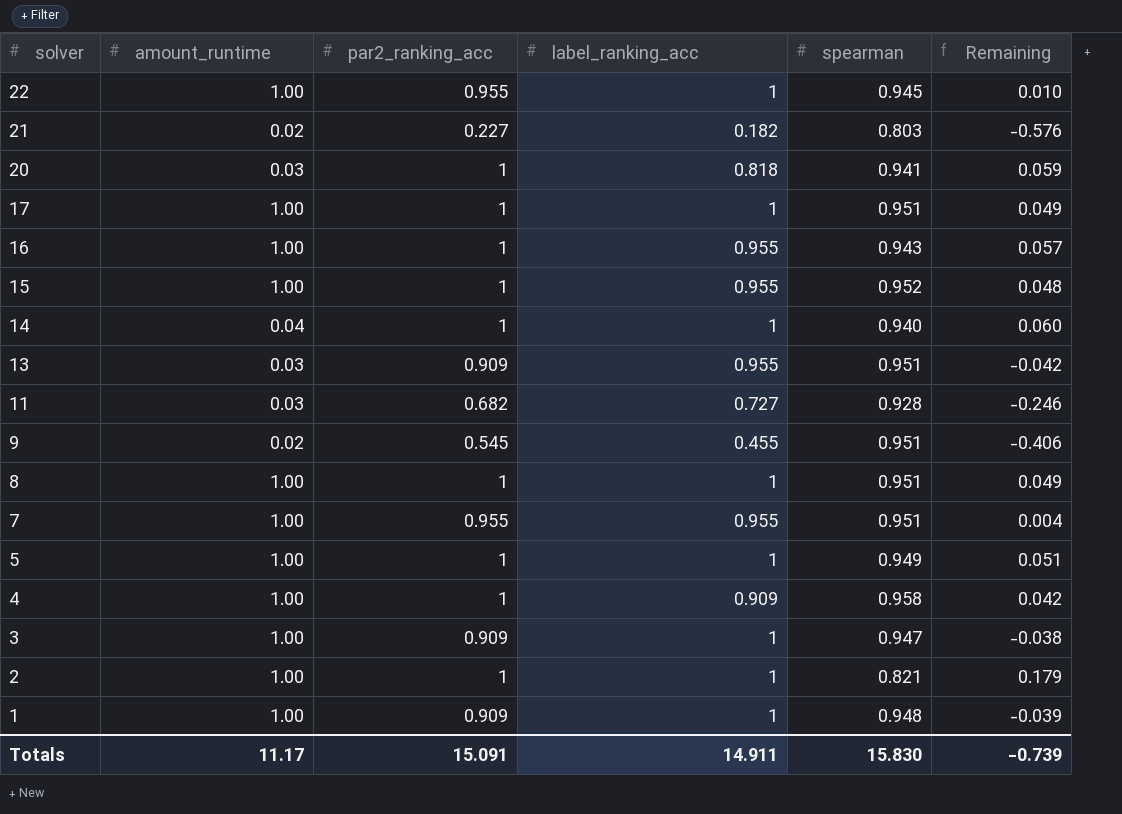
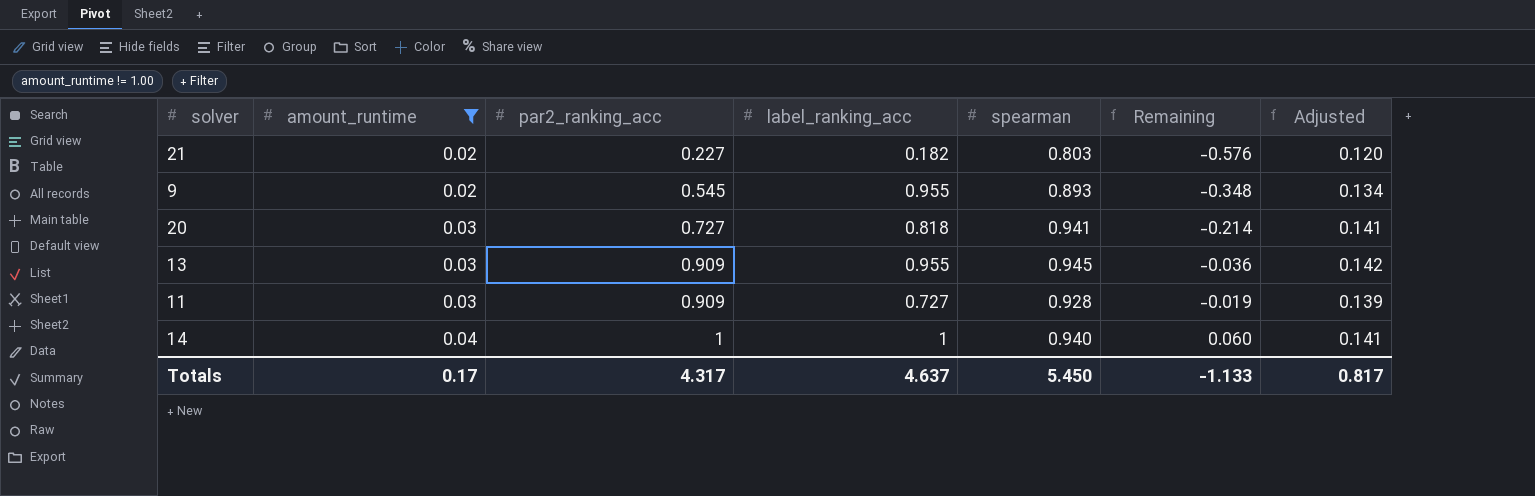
filter: none -> amount_runtime != 1.00
row order: solver descending -> amount_runtime ascending
column Adjusted | formula: none -> [spearman] * 0.15
9 | label_ranking_acc: 0.455 -> 0.955
9 | spearman: 0.951 -> 0.893
9 | Remaining: -0.406 -> -0.348
20 | par2_ranking_acc: 1 -> 0.727
20 | Remaining: 0.059 -> -0.214
13 | spearman: 0.951 -> 0.945
13 | Remaining: -0.042 -> -0.036
11 | par2_ranking_acc: 0.682 -> 0.909
11 | Remaining: -0.246 -> -0.019
Totals | amount_runtime: 11.17 -> 0.17
Totals | par2_ranking_acc: 15.091 -> 4.317
Totals | label_ranking_acc: 14.911 -> 4.637
Totals | spearman: 15.830 -> 5.450
Totals | Remaining: -0.739 -> -1.133

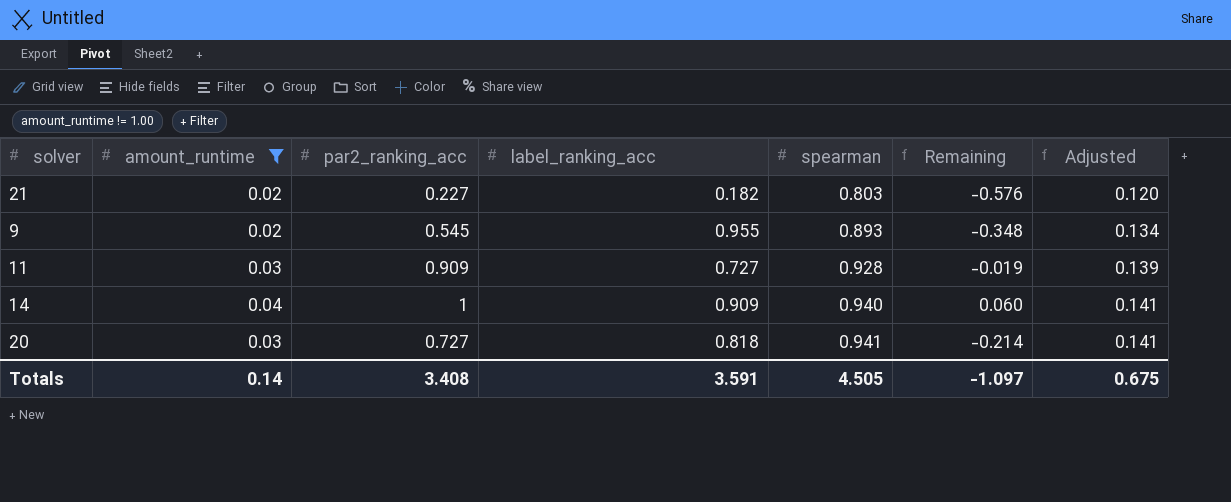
row order: amount_runtime ascending -> spearman ascending
row 13: 0.03 | 0.909 | 0.955 | 0.945 | -0.036 | 0.142 -> none
14 | label_ranking_acc: 1 -> 0.909
Totals | amount_runtime: 0.17 -> 0.14
Totals | par2_ranking_acc: 4.317 -> 3.408
Totals | label_ranking_acc: 4.637 -> 3.591
Totals | spearman: 5.450 -> 4.505
Totals | Remaining: -1.133 -> -1.097
Totals | Adjusted: 0.817 -> 0.675

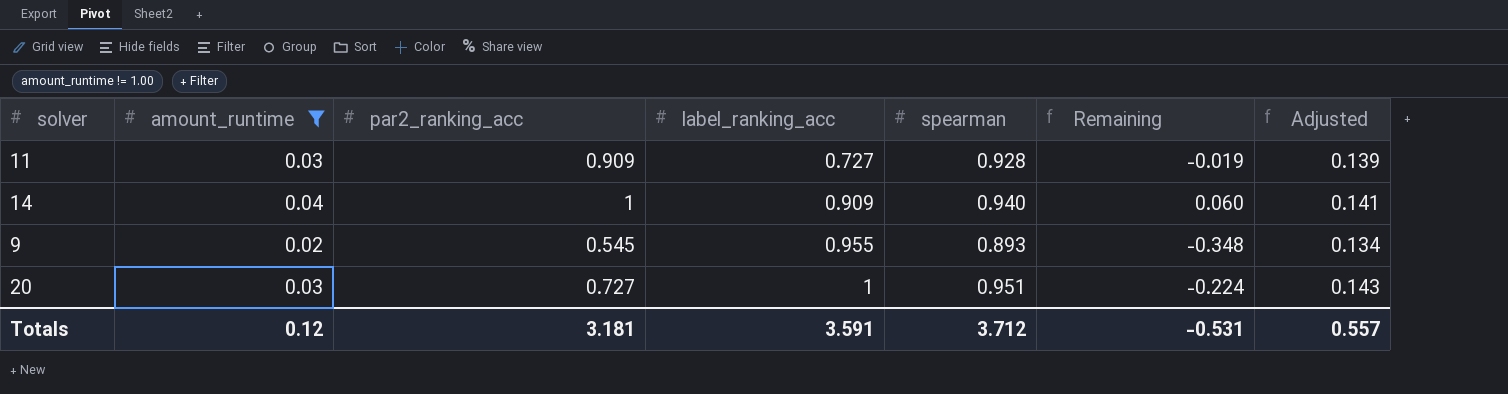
row order: spearman ascending -> label_ranking_acc ascending
row 21: 0.02 | 0.227 | 0.182 | 0.803 | -0.576 | 0.120 -> none
20 | label_ranking_acc: 0.818 -> 1
20 | spearman: 0.941 -> 0.951
20 | Remaining: -0.214 -> -0.224
20 | Adjusted: 0.141 -> 0.143
Totals | amount_runtime: 0.14 -> 0.12
Totals | par2_ranking_acc: 3.408 -> 3.181
Totals | spearman: 4.505 -> 3.712
Totals | Remaining: -1.097 -> -0.531
Totals | Adjusted: 0.675 -> 0.557

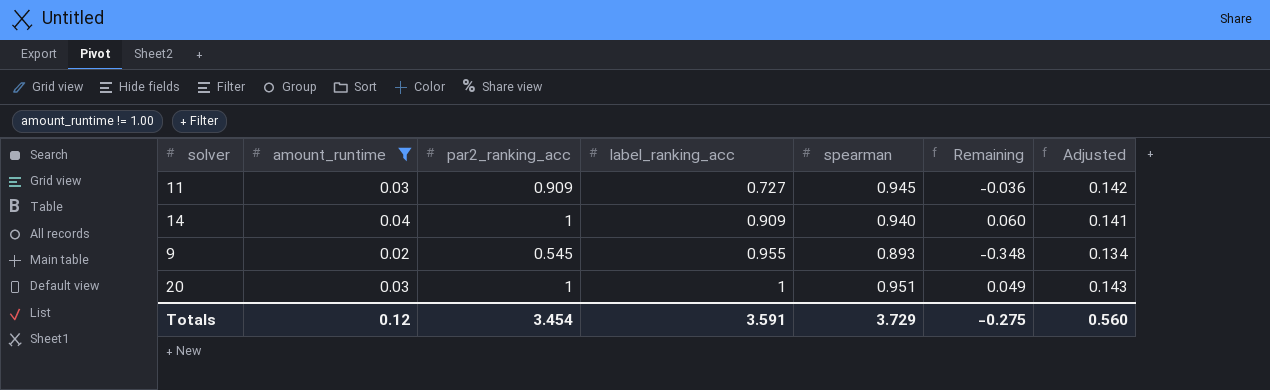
11 | spearman: 0.928 -> 0.945
11 | Remaining: -0.019 -> -0.036
11 | Adjusted: 0.139 -> 0.142
20 | par2_ranking_acc: 0.727 -> 1
20 | Remaining: -0.224 -> 0.049
Totals | par2_ranking_acc: 3.181 -> 3.454
Totals | spearman: 3.712 -> 3.729
Totals | Remaining: -0.531 -> -0.275
Totals | Adjusted: 0.557 -> 0.560

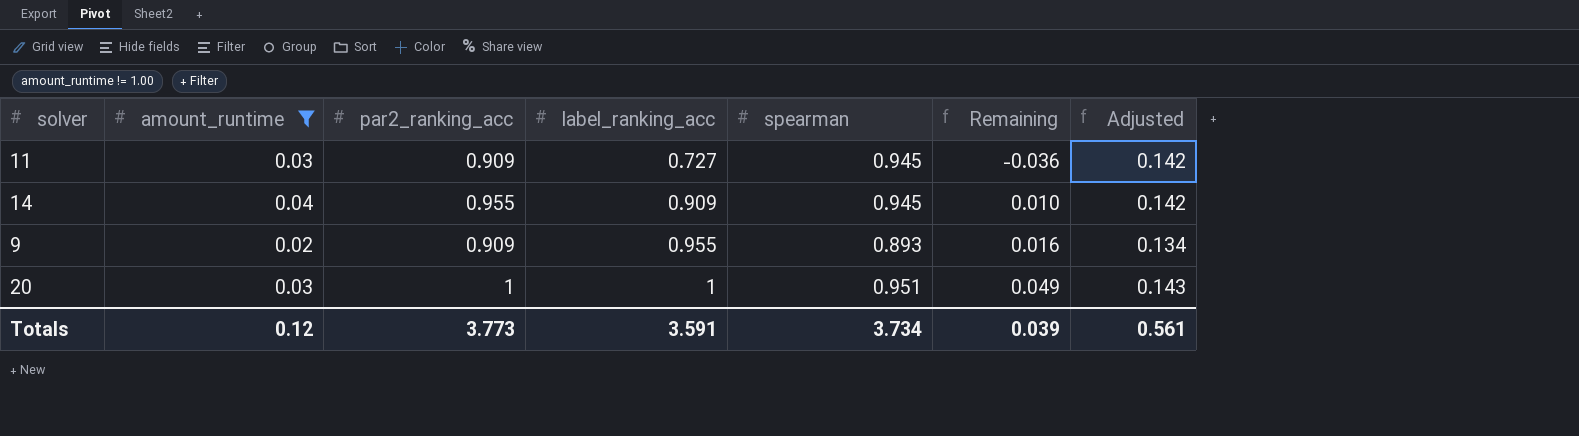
14 | par2_ranking_acc: 1 -> 0.955
14 | spearman: 0.940 -> 0.945
14 | Remaining: 0.060 -> 0.010
14 | Adjusted: 0.141 -> 0.142
9 | par2_ranking_acc: 0.545 -> 0.909
9 | Remaining: -0.348 -> 0.016
Totals | par2_ranking_acc: 3.454 -> 3.773
Totals | spearman: 3.729 -> 3.734
Totals | Remaining: -0.275 -> 0.039
Totals | Adjusted: 0.560 -> 0.561

